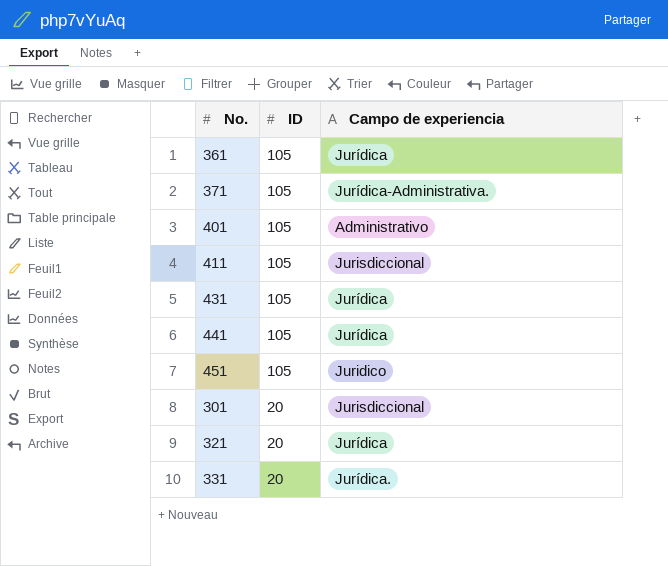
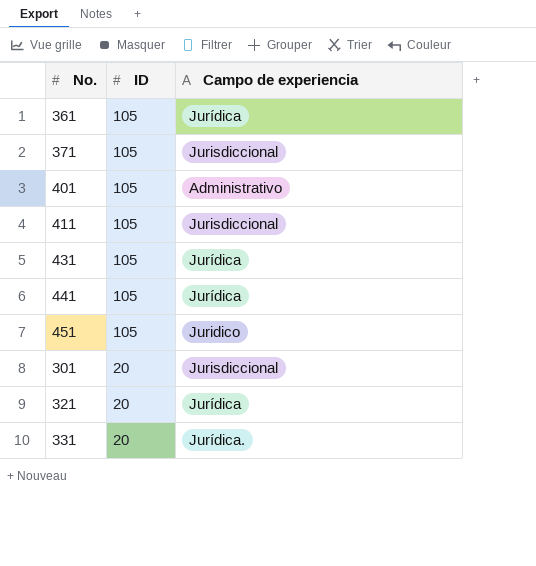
371 | Campo de experiencia: Jurídica-Administrativa. -> Jurisdiccional

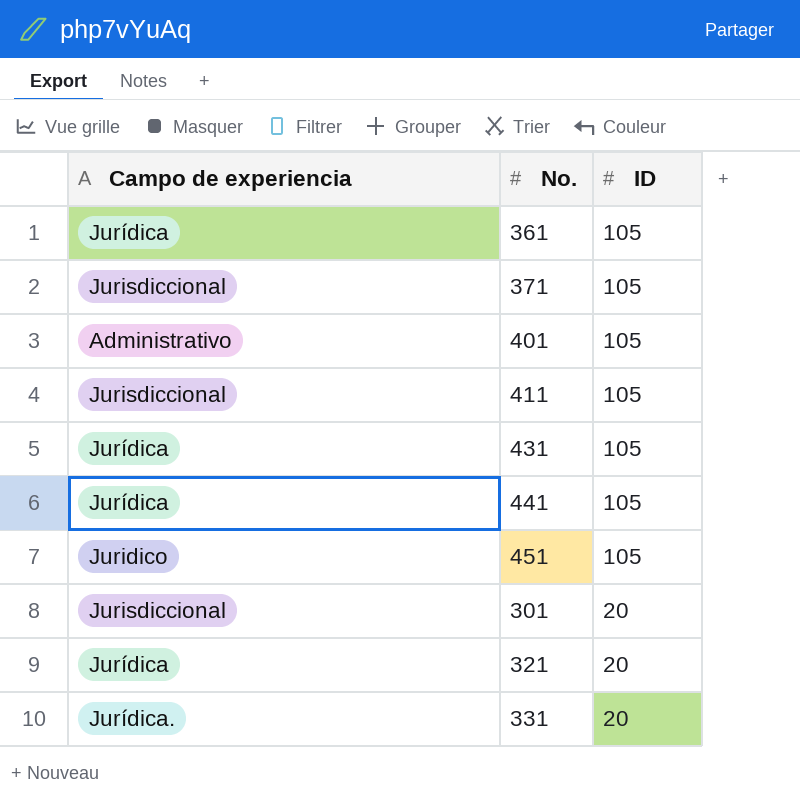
column Campo de experiencia | position: 3 -> 1

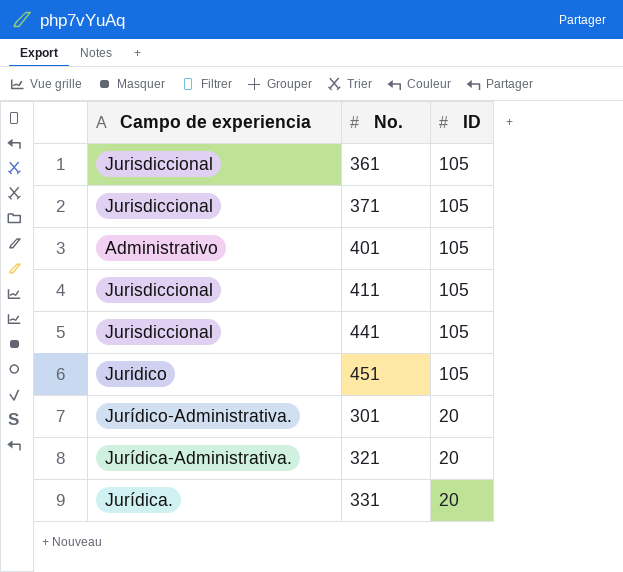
row 431: Jurídica | 105 -> none
361 | Campo de experiencia: Jurídica -> Jurisdiccional
441 | Campo de experiencia: Jurídica -> Jurisdiccional
301 | Campo de experiencia: Jurisdiccional -> Jurídico-Administrativa.
321 | Campo de experiencia: Jurídica -> Jurídica-Administrativa.

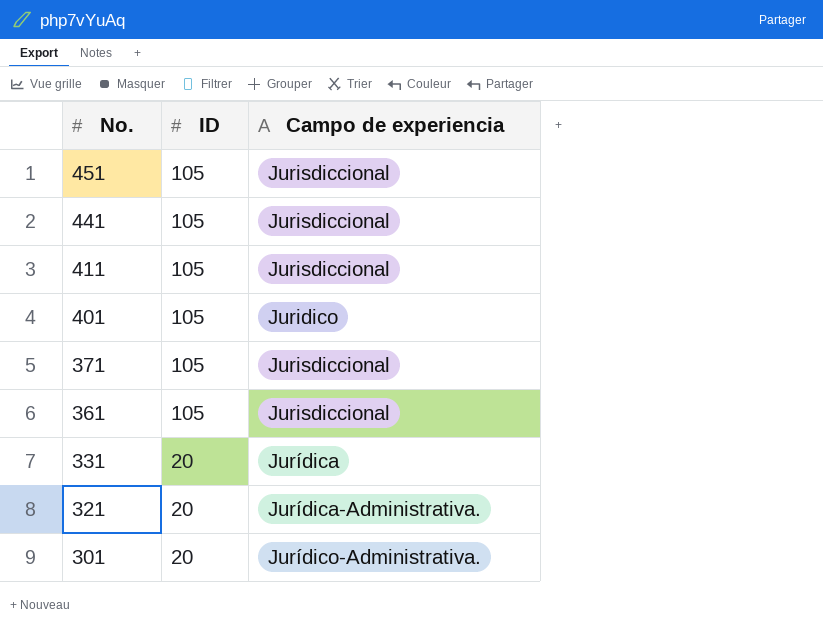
row order: ID descending -> No. descending
column Campo de experiencia | position: 1 -> 3
451 | Campo de experiencia: Juridico -> Jurisdiccional
401 | Campo de experiencia: Administrativo -> Juridico
331 | Campo de experiencia: Jurídica. -> Jurídica

